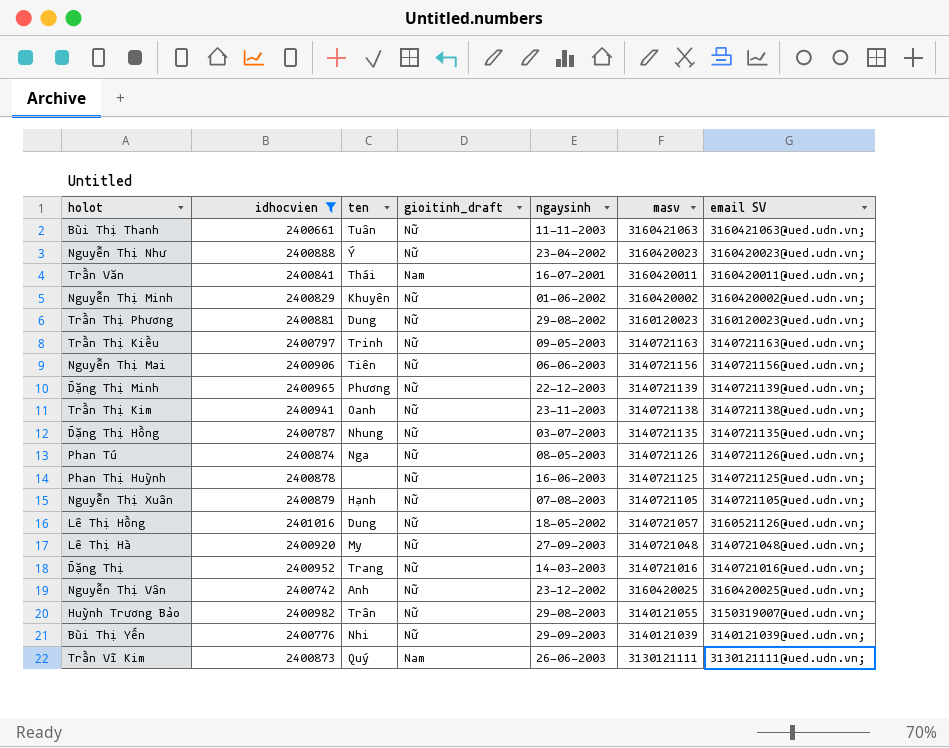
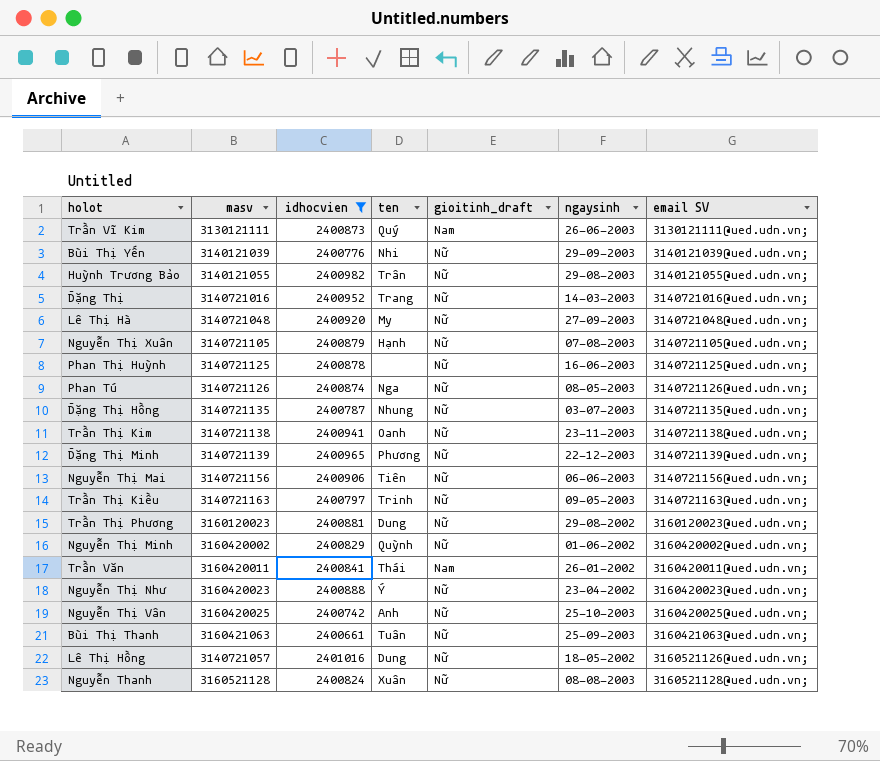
row order: none -> email SV ascending
column masv | position: 6 -> 2
Huỳnh Trương Bảo | email SV: 3150319007@ued.udn.vn; -> 3140121055@ued.udn.vn;
Nguyễn Thị Minh | ten: Khuyên -> Quỳnh
Trần Văn | ngaysinh: 16-07-2001 -> 26-01-2002
Nguyễn Thị Vân | ngaysinh: 23-12-2002 -> 25-10-2003
Bùi Thị Thanh | ngaysinh: 11-11-2003 -> 25-09-2003
row Nguyễn Thanh: none -> 3160521128 | 2400824 | Xuân | Nữ | 08-08-2003 | 3160521128@ued.udn.vn;

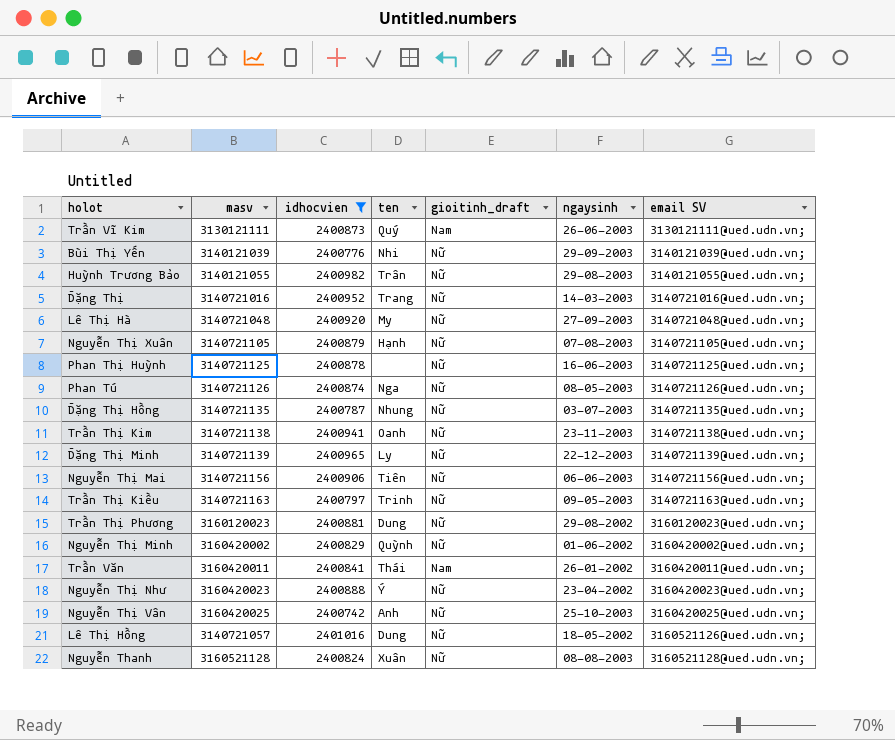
row Bùi Thị Thanh: 3160421063 | 2400661 | Tuân | Nữ | 25-09-2003 | 3160421063@ued.udn.vn; -> none
Đặng Thị Minh | ten: Phương -> Ly

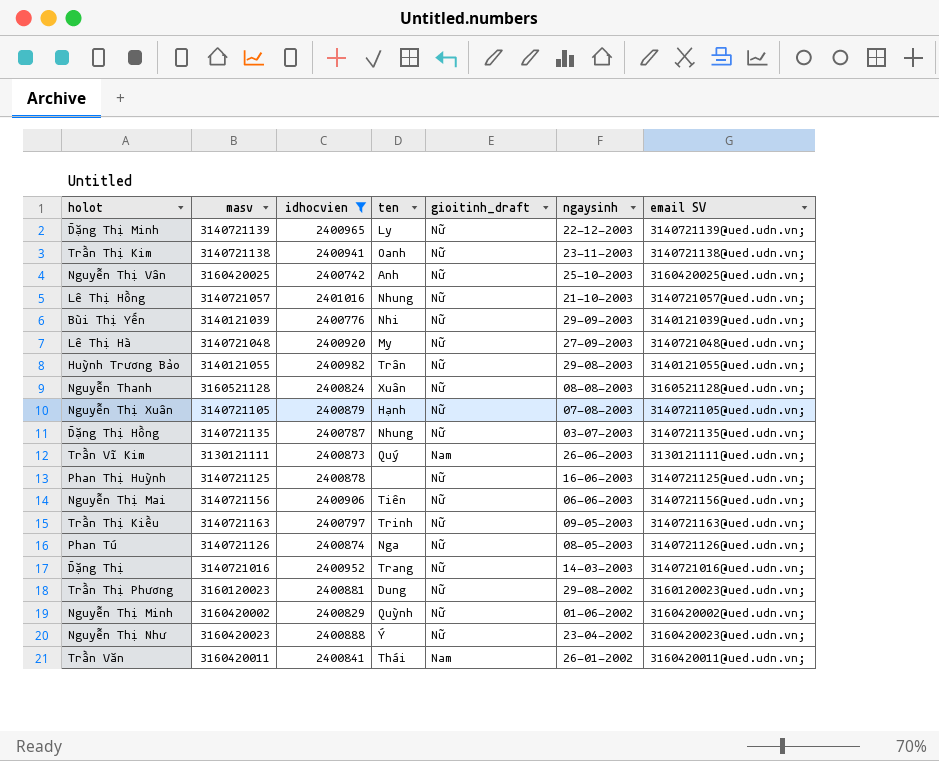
row order: email SV ascending -> ngaysinh descending
Lê Thị Hồng | ten: Dung -> Nhung
Lê Thị Hồng | ngaysinh: 18-05-2002 -> 21-10-2003
Lê Thị Hồng | email SV: 3160521126@ued.udn.vn; -> 3140721057@ued.udn.vn;

